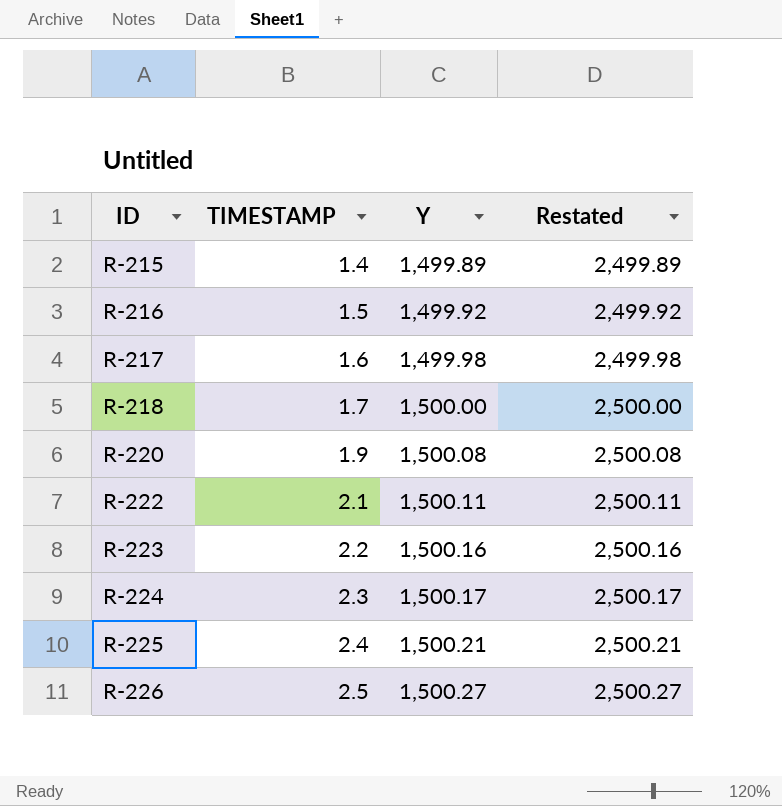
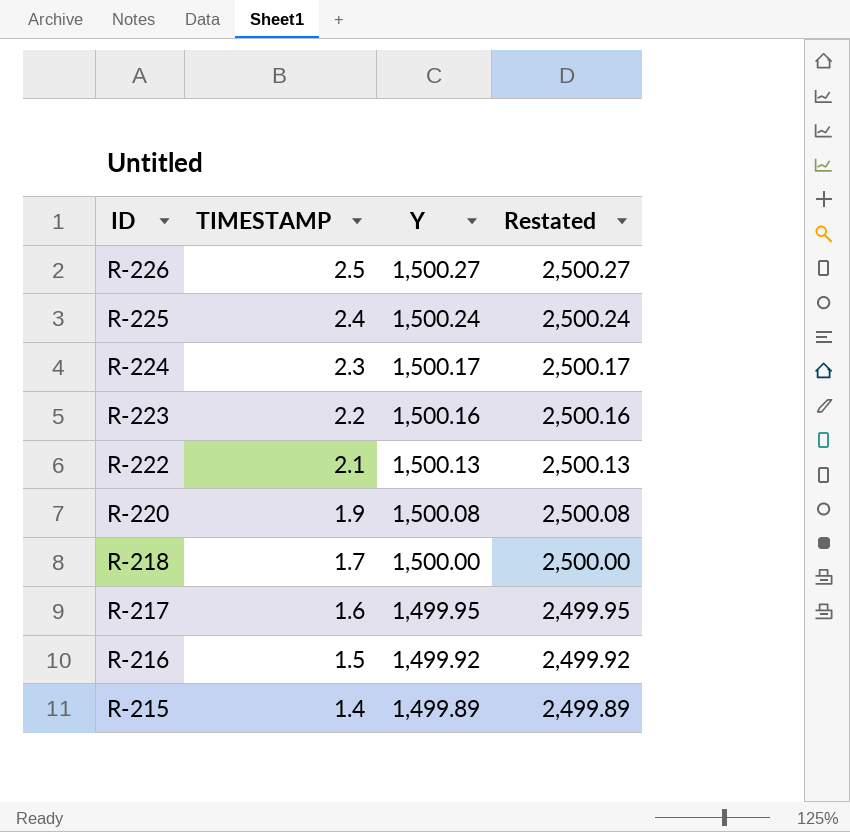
row order: ID ascending -> ID descending
R-225 | Y: 1,500.21 -> 1,500.24
R-225 | Restated: 2,500.21 -> 2,500.24
R-222 | Y: 1,500.11 -> 1,500.13
R-222 | Restated: 2,500.11 -> 2,500.13
R-217 | Y: 1,499.98 -> 1,499.95
R-217 | Restated: 2,499.98 -> 2,499.95

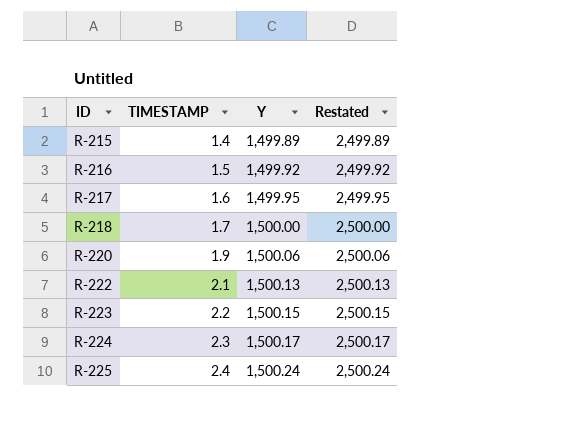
row order: ID descending -> ID ascending
row R-226: 2.5 | 1,500.27 | 2,500.27 -> none
R-220 | Y: 1,500.08 -> 1,500.06
R-220 | Restated: 2,500.08 -> 2,500.06
R-223 | Y: 1,500.16 -> 1,500.15
R-223 | Restated: 2,500.16 -> 2,500.15

